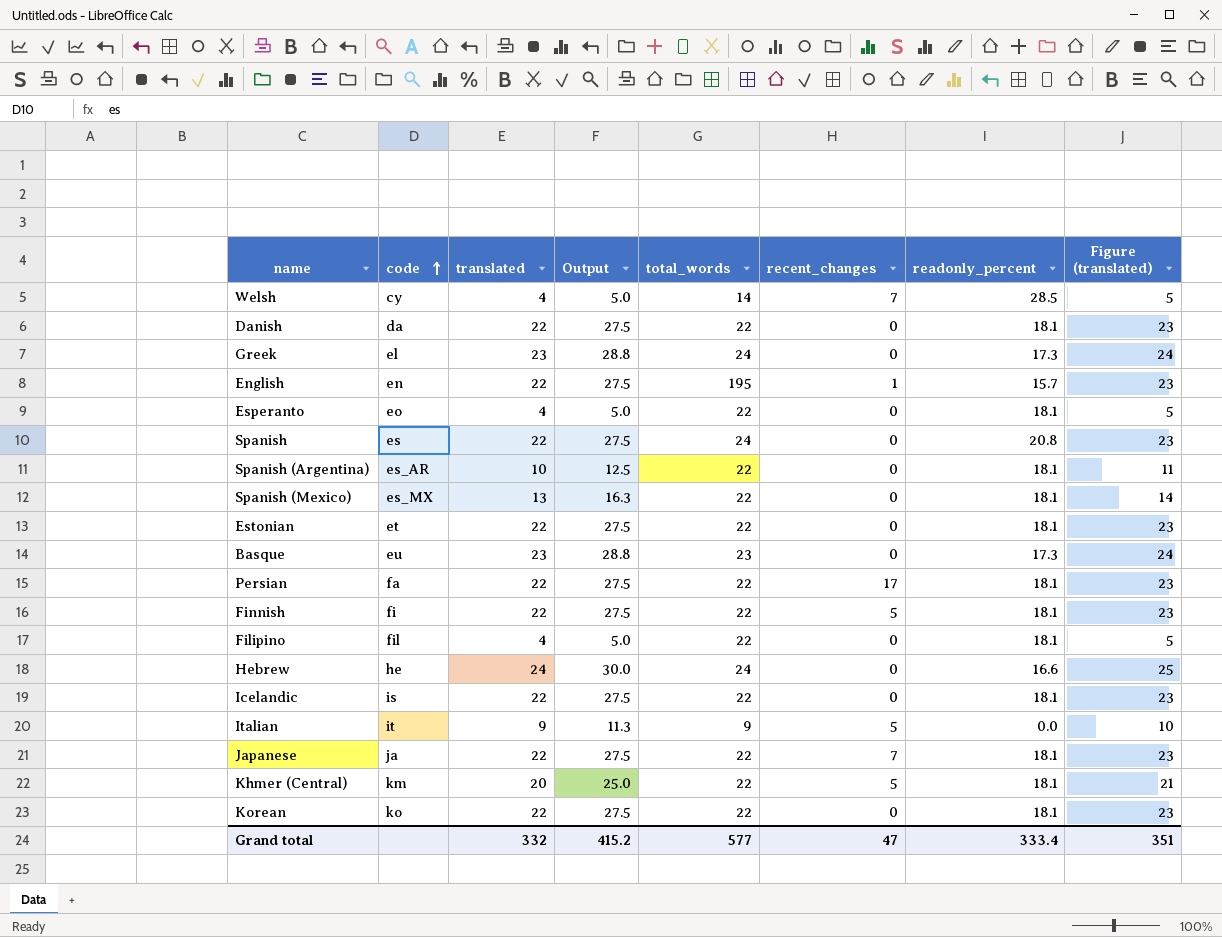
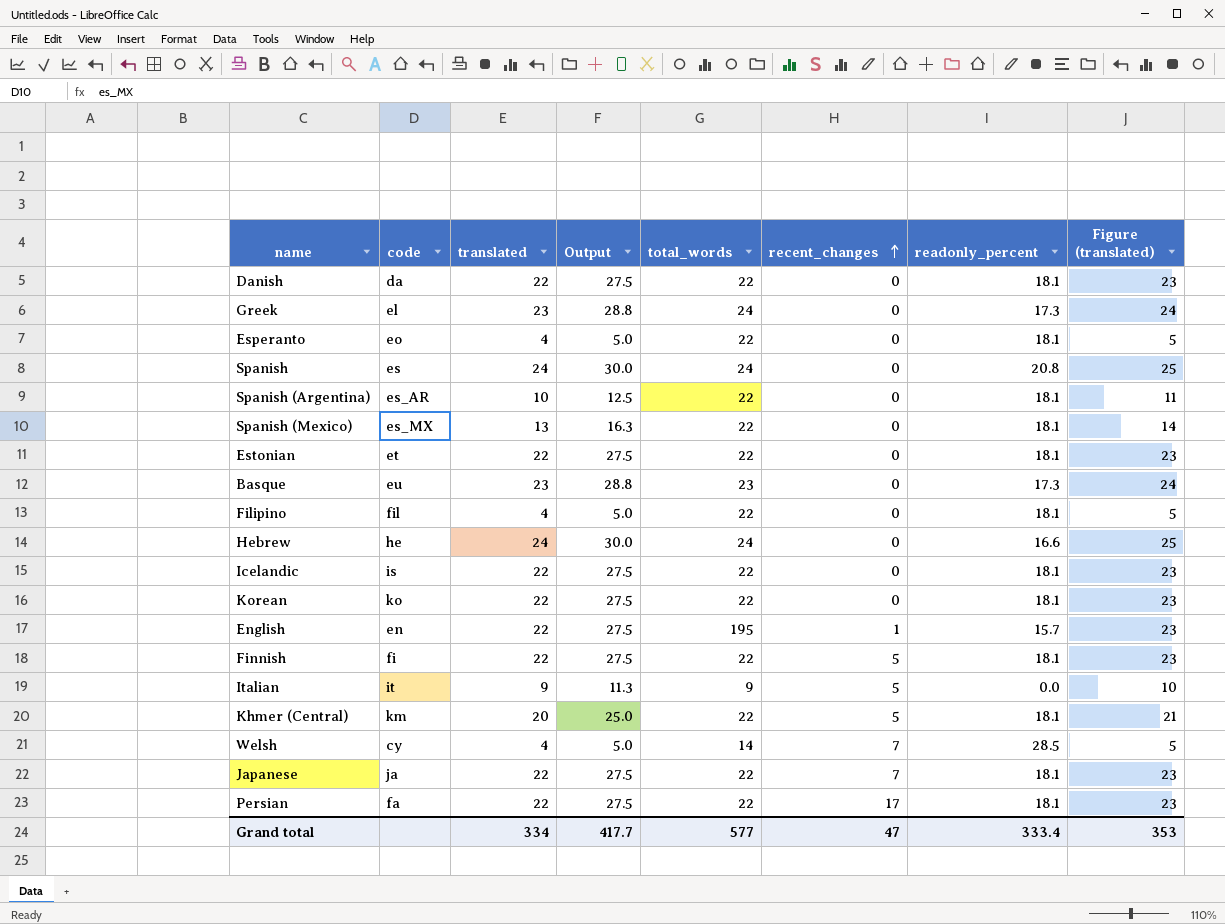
row order: code ascending -> recent_changes ascending
Spanish | translated: 22 -> 24
Spanish | Output: 27.5 -> 30.0
Spanish | Figure (translated): 23 -> 25
Grand total | translated: 332 -> 334
Grand total | Output: 415.2 -> 417.7
Grand total | Figure (translated): 351 -> 353

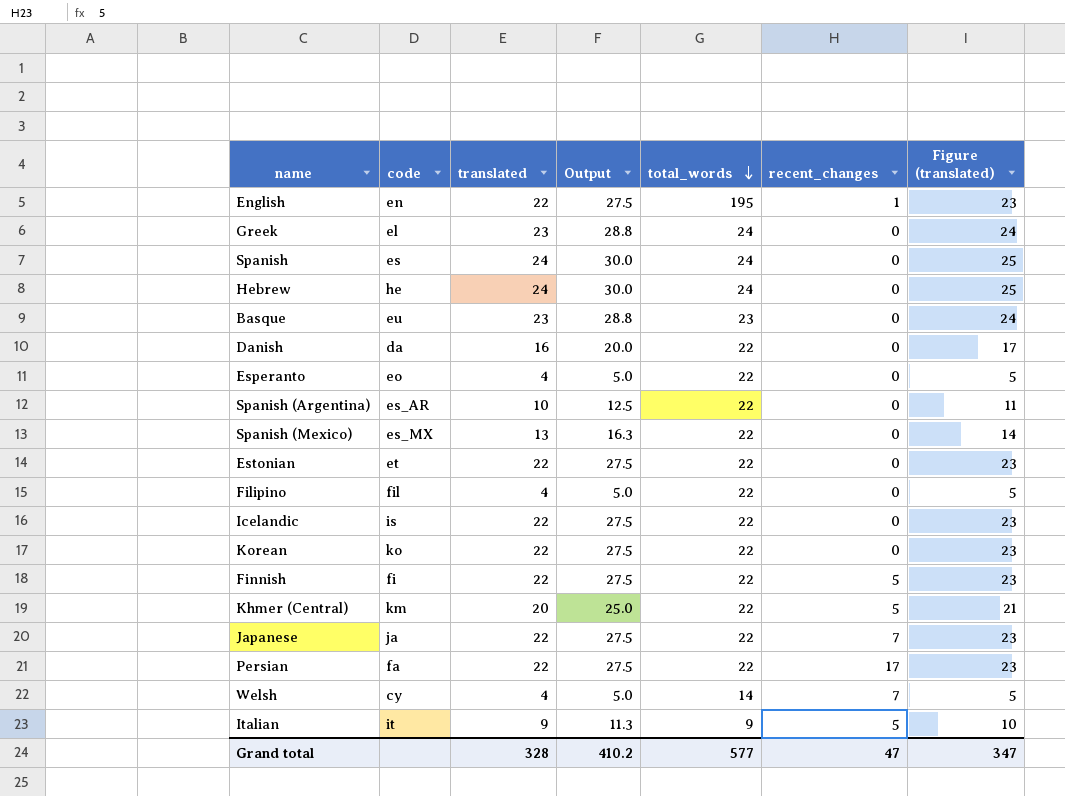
row order: recent_changes ascending -> total_words descending
column readonly_percent | position: 7 -> none
Danish | translated: 22 -> 16
Danish | Output: 27.5 -> 20.0
Danish | Figure (translated): 23 -> 17
Grand total | translated: 334 -> 328
Grand total | Output: 417.7 -> 410.2
Grand total | Figure (translated): 353 -> 347

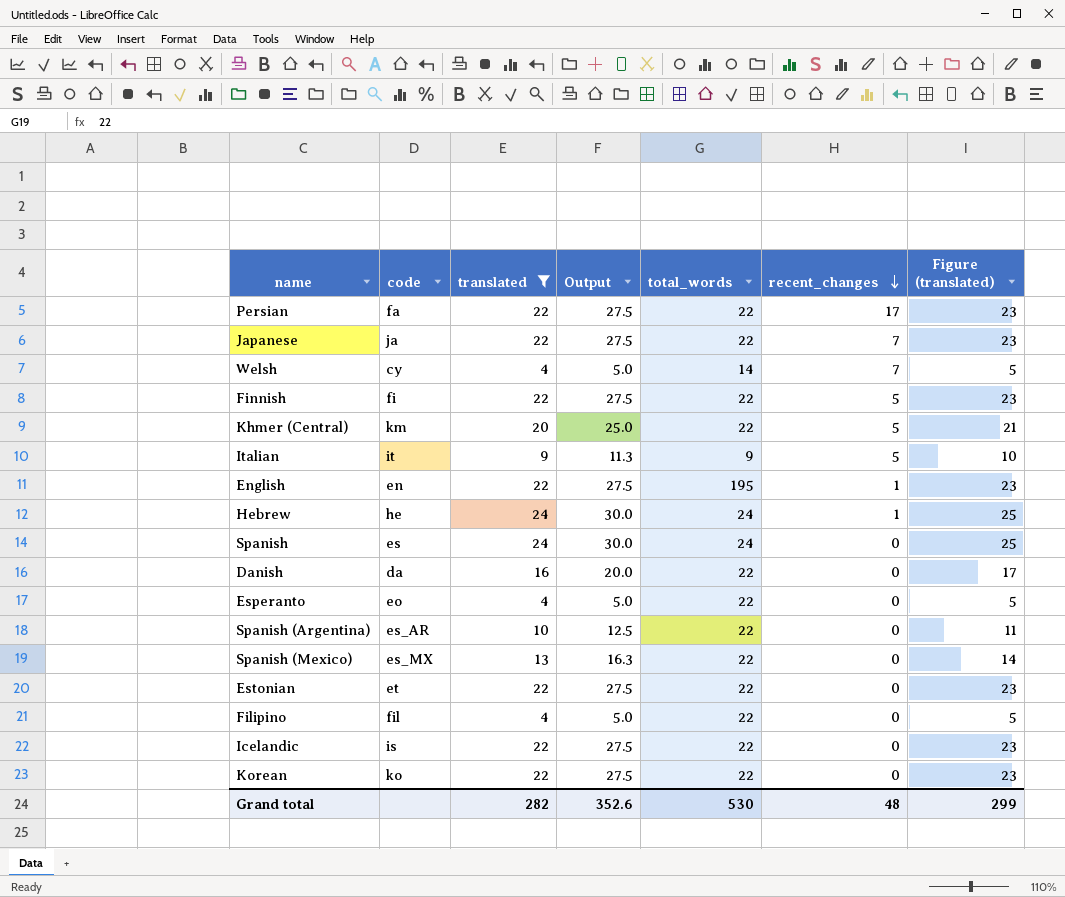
filter: none -> translated != 23
row order: total_words descending -> recent_changes descending
Hebrew | recent_changes: 0 -> 1
Grand total | translated: 328 -> 282
Grand total | Output: 410.2 -> 352.6
Grand total | total_words: 577 -> 530
Grand total | recent_changes: 47 -> 48
Grand total | Figure (translated): 347 -> 299

